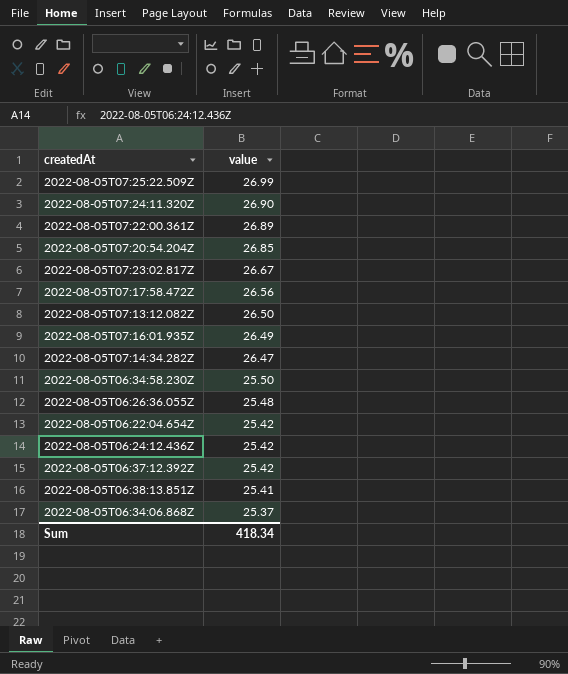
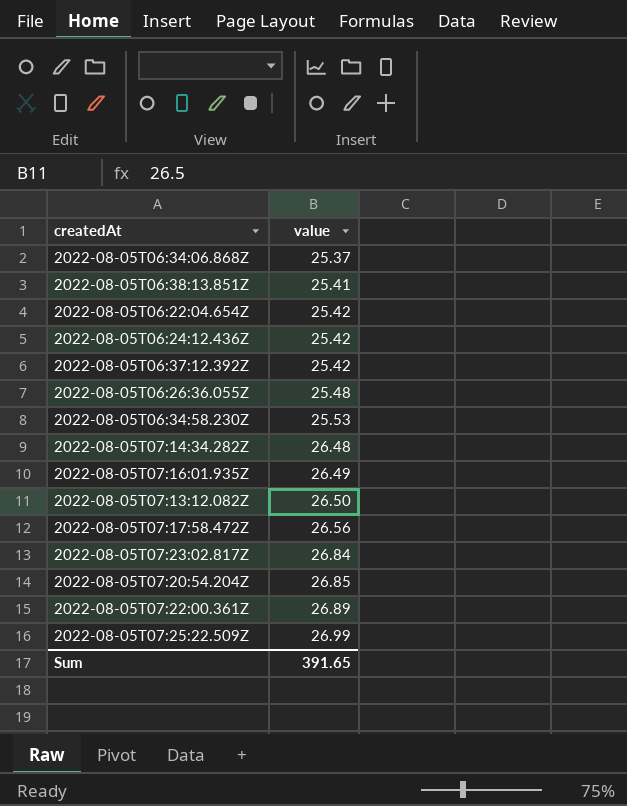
row order: value descending -> value ascending
row 2022-08-05T07:24:11.320Z: 26.90 -> none
2022-08-05T06:34:58.230Z | value: 25.50 -> 25.53
2022-08-05T07:14:34.282Z | value: 26.47 -> 26.48
2022-08-05T07:23:02.817Z | value: 26.67 -> 26.84
Sum | value: 418.34 -> 391.65

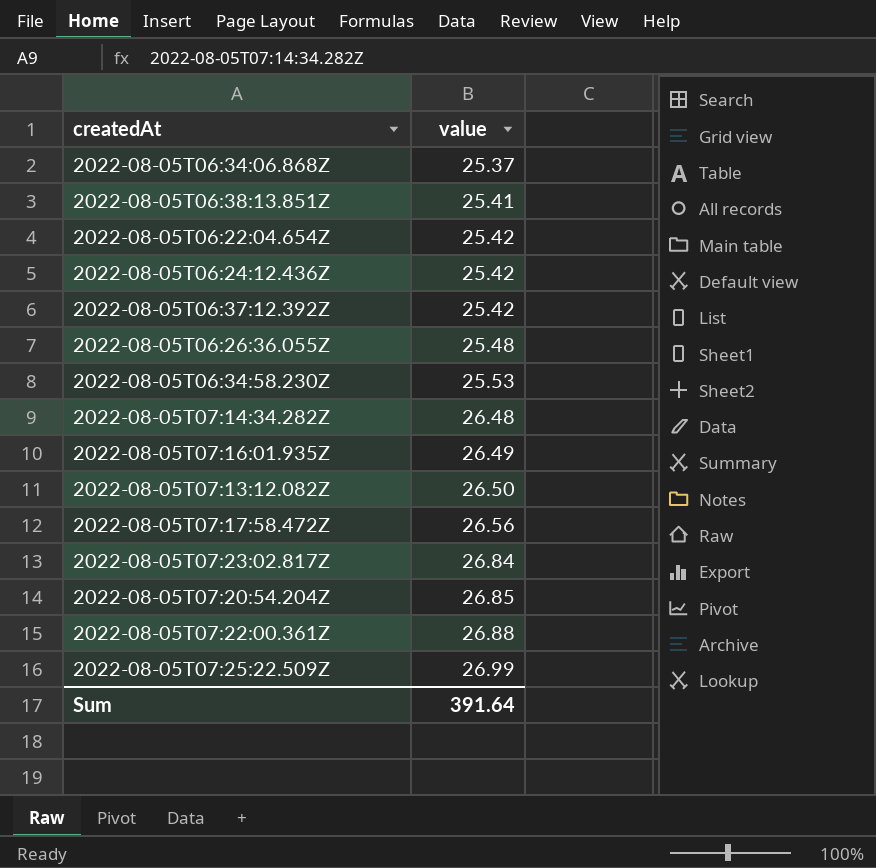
2022-08-05T07:22:00.361Z | value: 26.89 -> 26.88
Sum | value: 391.65 -> 391.64

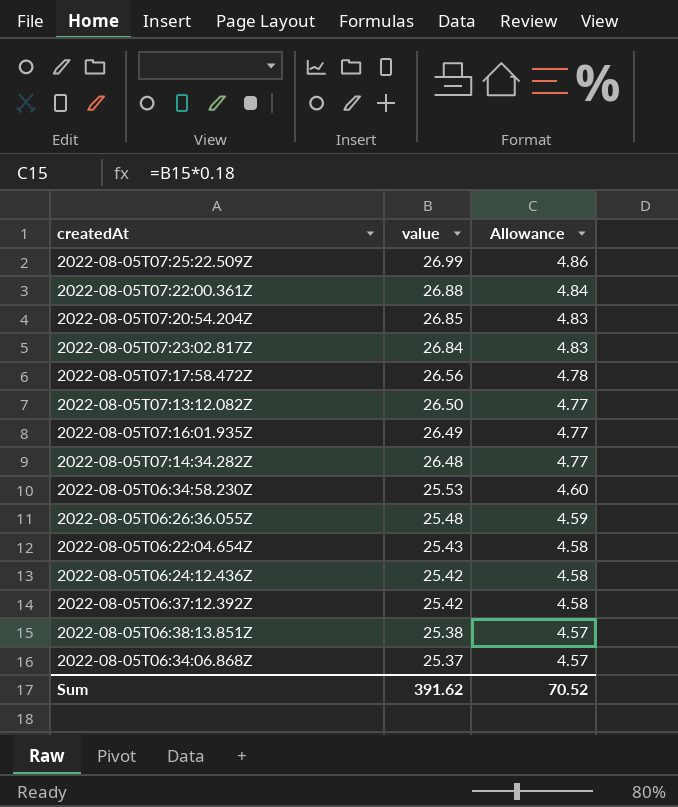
row order: value ascending -> value descending
column Allowance | formula: none -> [value] * 0.18
2022-08-05T06:22:04.654Z | value: 25.42 -> 25.43
2022-08-05T06:38:13.851Z | value: 25.41 -> 25.38
Sum | value: 391.64 -> 391.62

